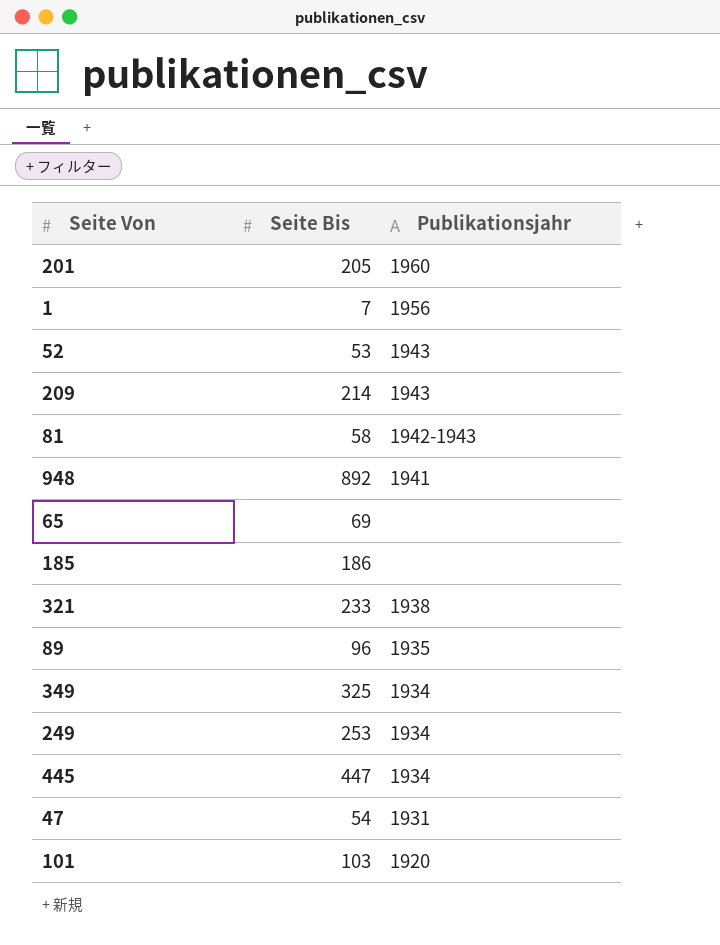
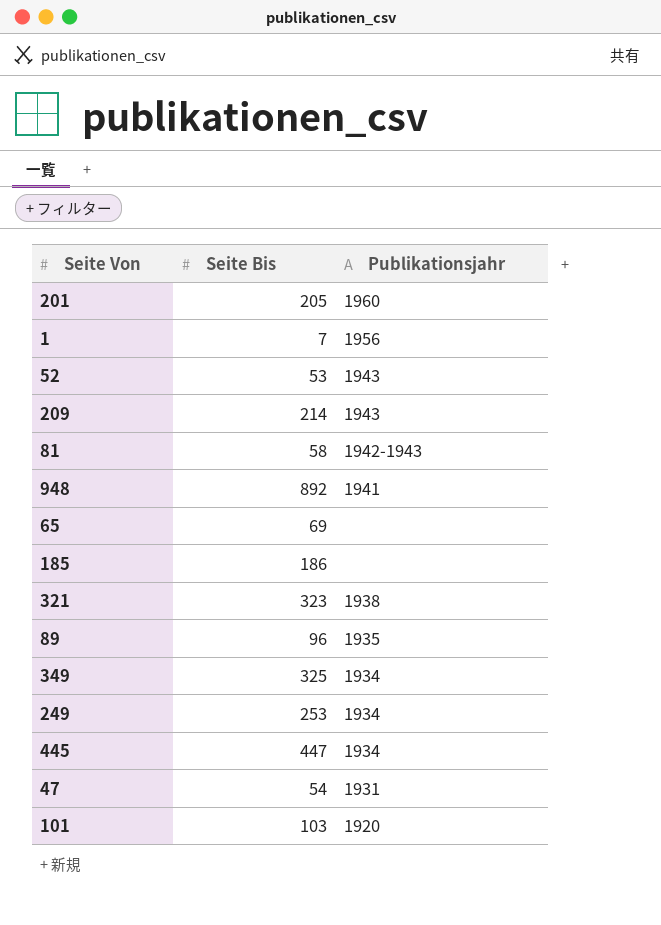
321 | Seite Bis: 233 -> 323

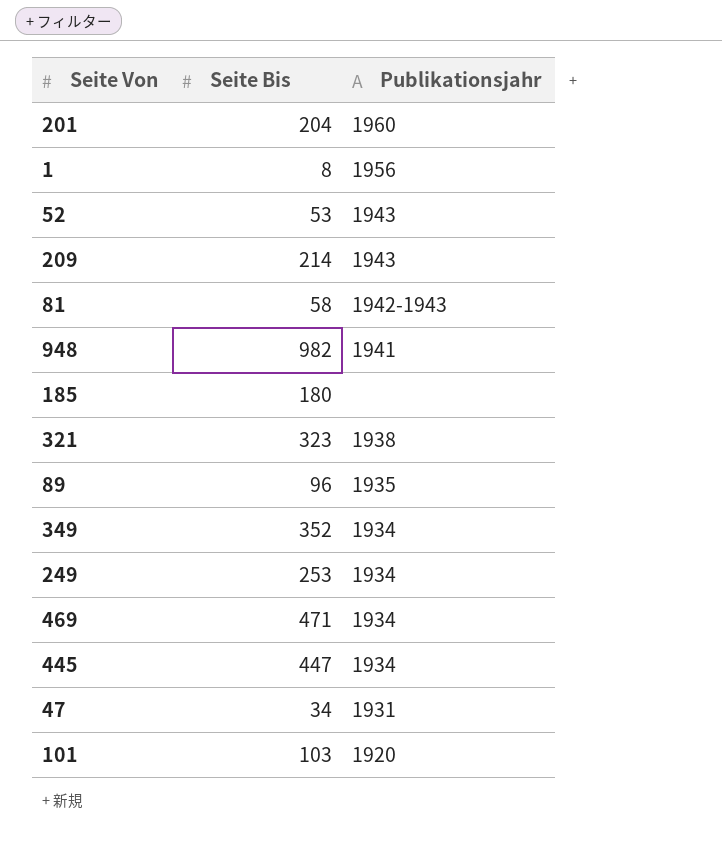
row 65: 69 | none -> none
201 | Seite Bis: 205 -> 204
1 | Seite Bis: 7 -> 8
948 | Seite Bis: 892 -> 982
185 | Seite Bis: 186 -> 180
349 | Seite Bis: 325 -> 352
row 469: none -> 471 | 1934
47 | Seite Bis: 54 -> 34

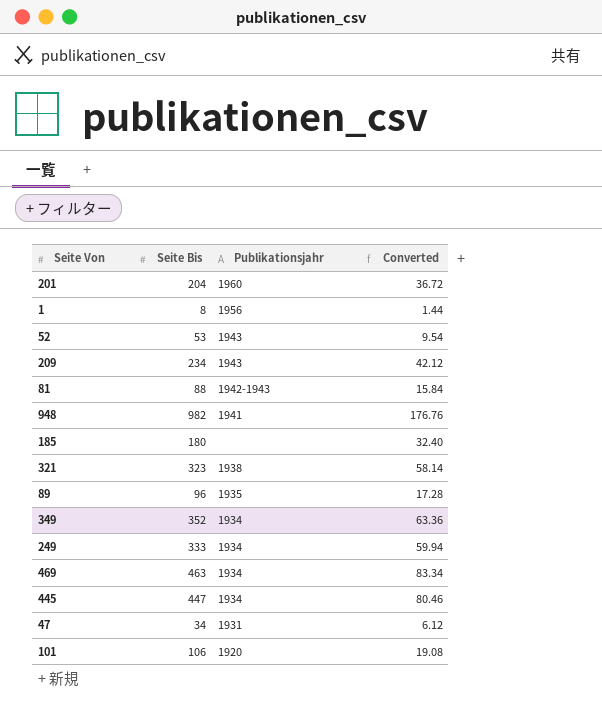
column Converted | formula: none -> [Seite Bis] * 0.18
209 | Seite Bis: 214 -> 234
81 | Seite Bis: 58 -> 88
249 | Seite Bis: 253 -> 333
469 | Seite Bis: 471 -> 463
101 | Seite Bis: 103 -> 106

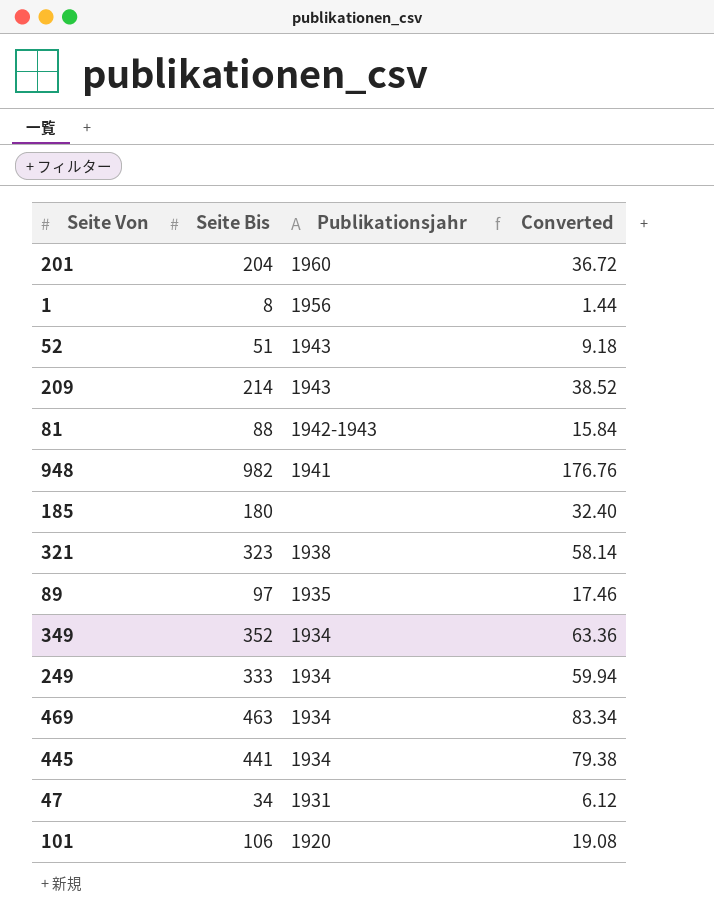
52 | Seite Bis: 53 -> 51
52 | Converted: 9.54 -> 9.18
209 | Seite Bis: 234 -> 214
209 | Converted: 42.12 -> 38.52
89 | Seite Bis: 96 -> 97
89 | Converted: 17.28 -> 17.46
445 | Seite Bis: 447 -> 441
445 | Converted: 80.46 -> 79.38

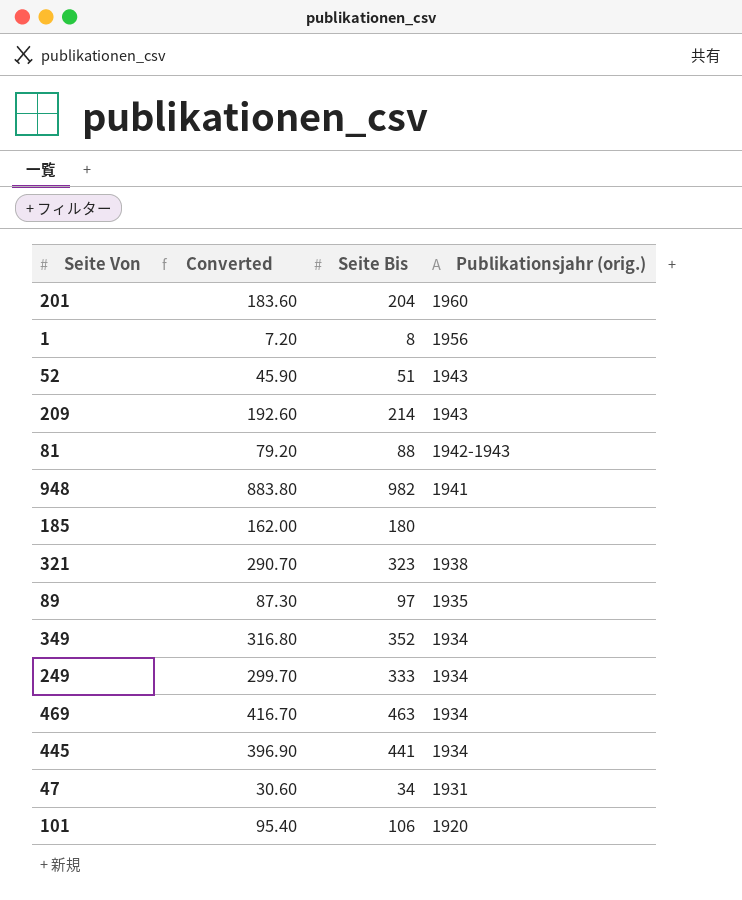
column Converted | formula: [Seite Bis] * 0.18 -> [Seite Bis] * 0.9
column Converted | position: 4 -> 2
column name: Publikationsjahr -> Publikationsjahr (orig.)

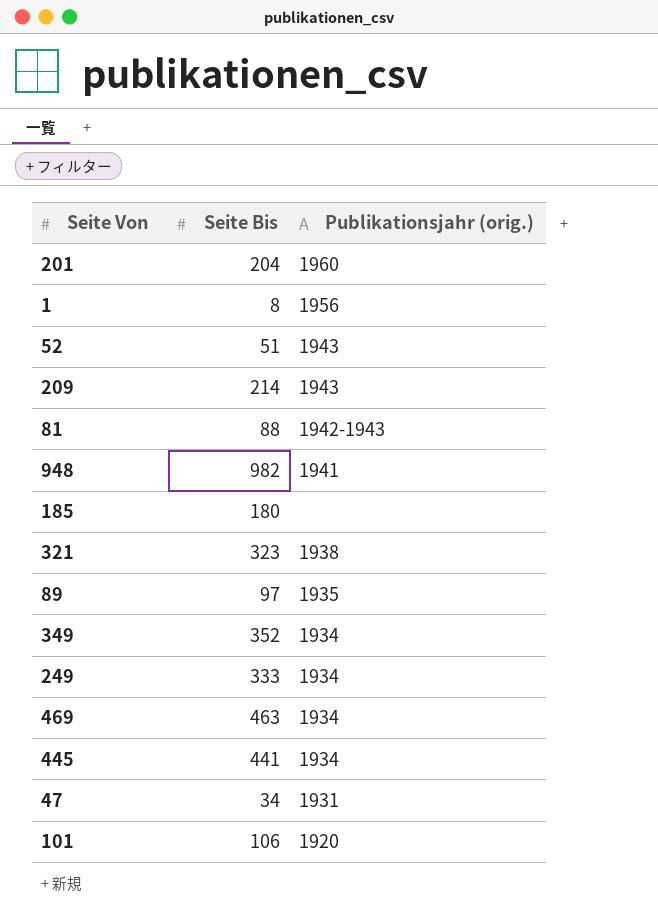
column Converted | formula: [Seite Bis] * 0.9 -> none

